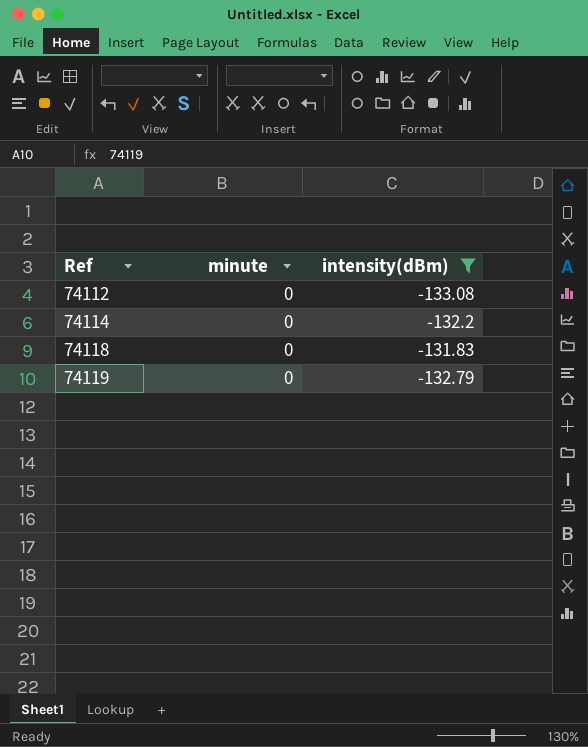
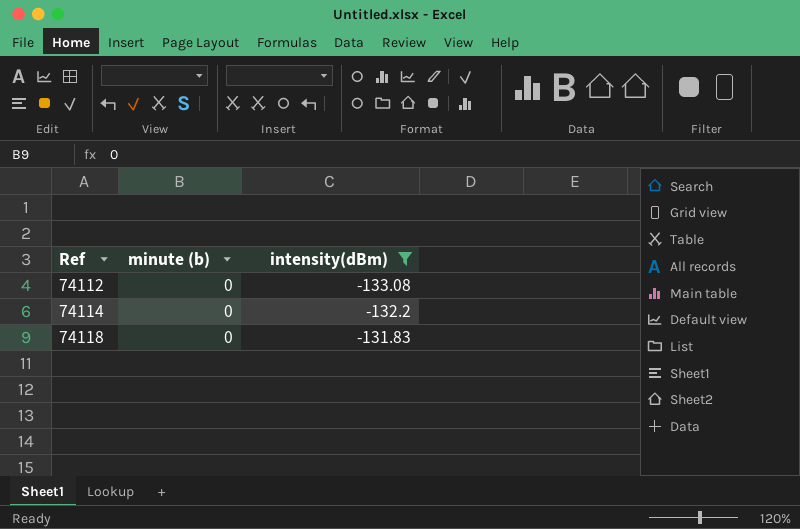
column name: minute -> minute (b)
row 74119: 0 | -132.79 -> none

